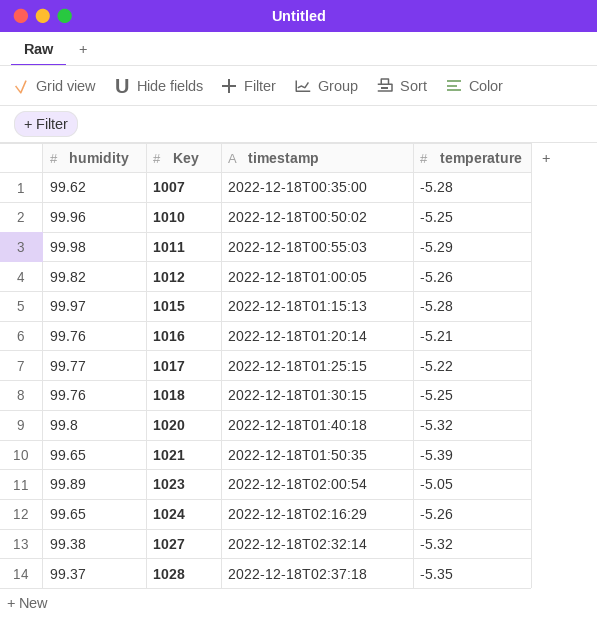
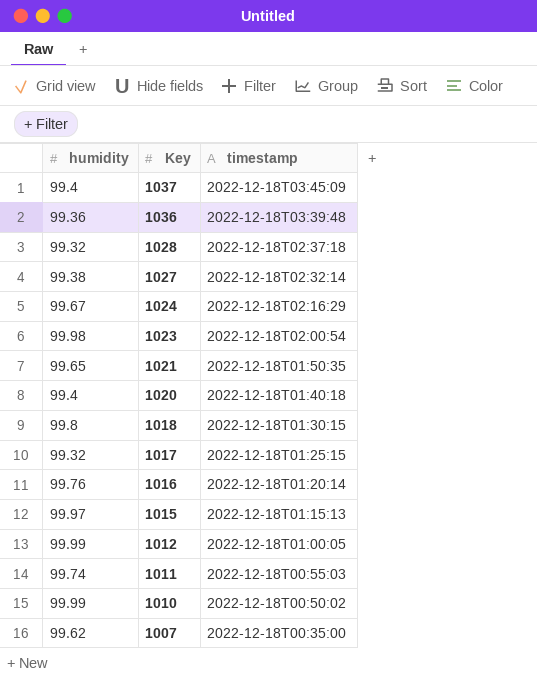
row order: Key ascending -> Key descending
column temperature | position: 4 -> none
row 1037: none -> 99.4 | 2022-12-18T03:45:09
row 1036: none -> 99.36 | 2022-12-18T03:39:48
1028 | humidity: 99.37 -> 99.32
1024 | humidity: 99.65 -> 99.67
1023 | humidity: 99.89 -> 99.98
1020 | humidity: 99.8 -> 99.4
1018 | humidity: 99.76 -> 99.8
1017 | humidity: 99.77 -> 99.32
1012 | humidity: 99.82 -> 99.99
1011 | humidity: 99.98 -> 99.74
1010 | humidity: 99.96 -> 99.99

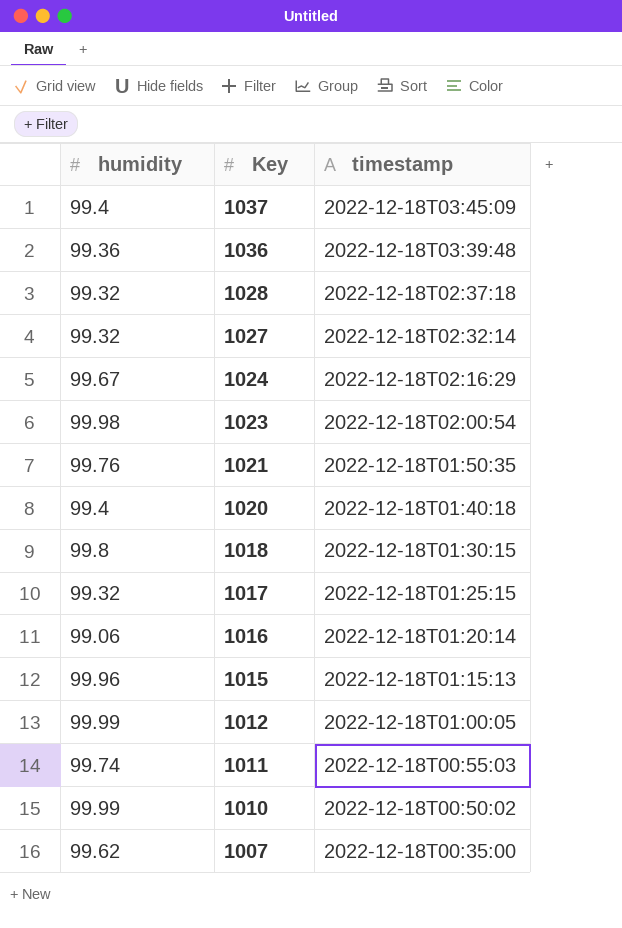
1027 | humidity: 99.38 -> 99.32
1021 | humidity: 99.65 -> 99.76
1016 | humidity: 99.76 -> 99.06
1015 | humidity: 99.97 -> 99.96

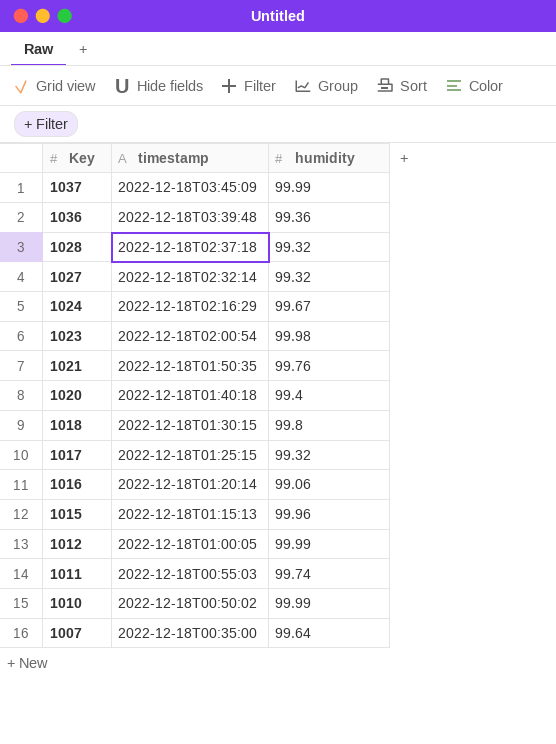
column humidity | position: 1 -> 3
1037 | humidity: 99.4 -> 99.99
1007 | humidity: 99.62 -> 99.64

